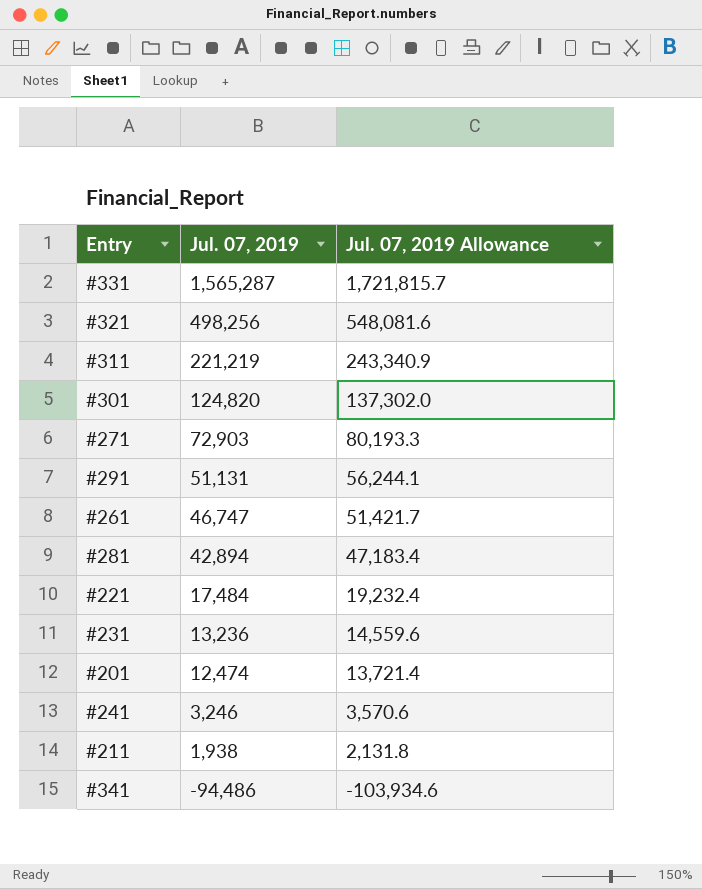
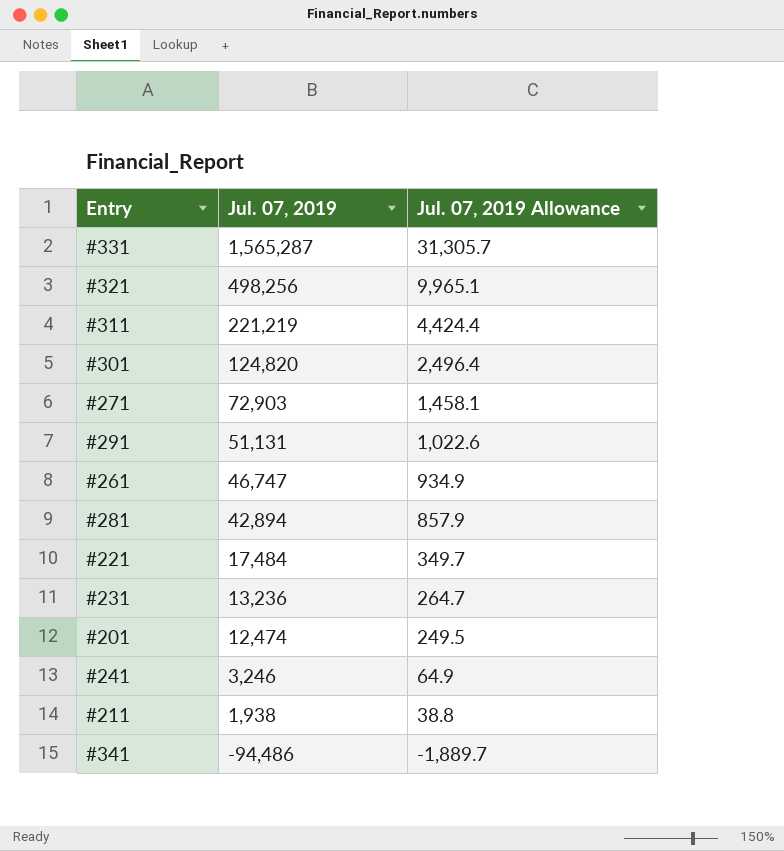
column Jul. 07, 2019 Allowance | formula: [Jul. 07, 2019] * 1.1 -> [Jul. 07, 2019] * 0.02

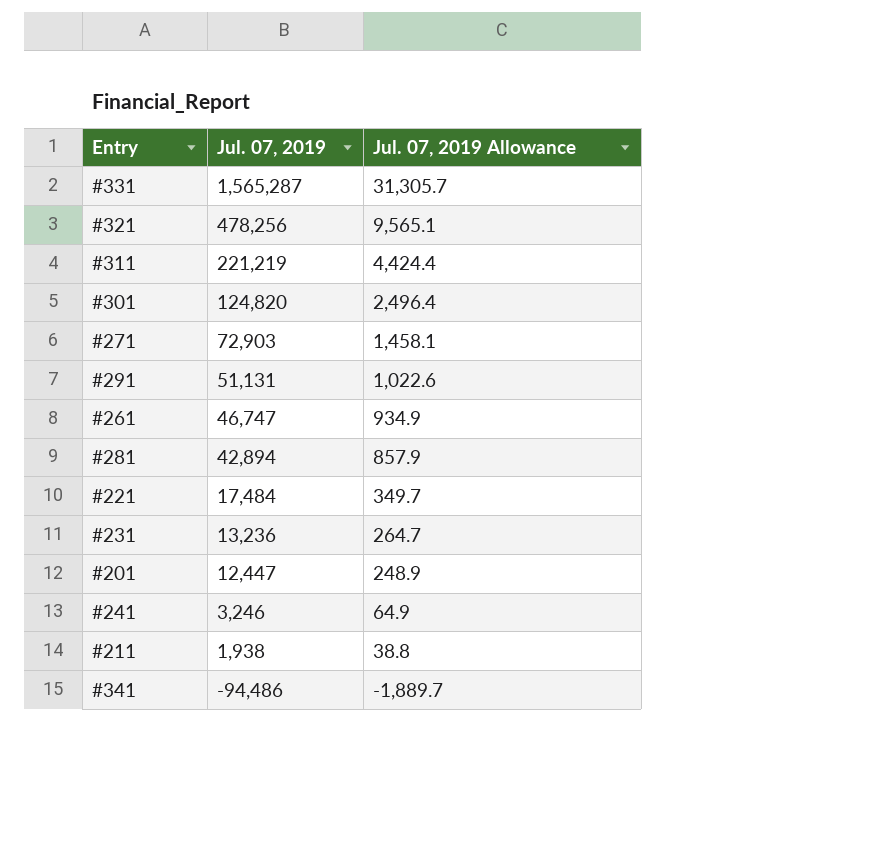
#321 | Jul. 07, 2019: 498,256 -> 478,256
#321 | Jul. 07, 2019 Allowance: 9,965.1 -> 9,565.1
#201 | Jul. 07, 2019: 12,474 -> 12,447
#201 | Jul. 07, 2019 Allowance: 249.5 -> 248.9

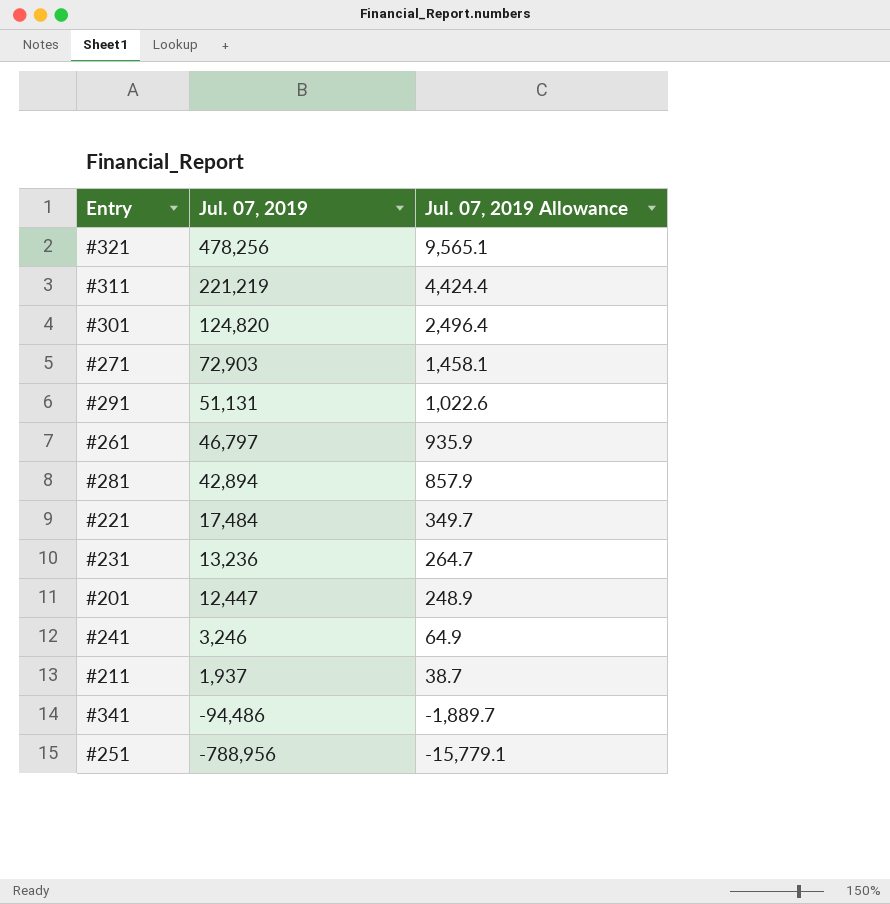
row #331: 1,565,287 | 31,305.7 -> none
#261 | Jul. 07, 2019: 46,747 -> 46,797
#261 | Jul. 07, 2019 Allowance: 934.9 -> 935.9
#211 | Jul. 07, 2019: 1,938 -> 1,937
#211 | Jul. 07, 2019 Allowance: 38.8 -> 38.7
row #251: none -> -788,956 | -15,779.1

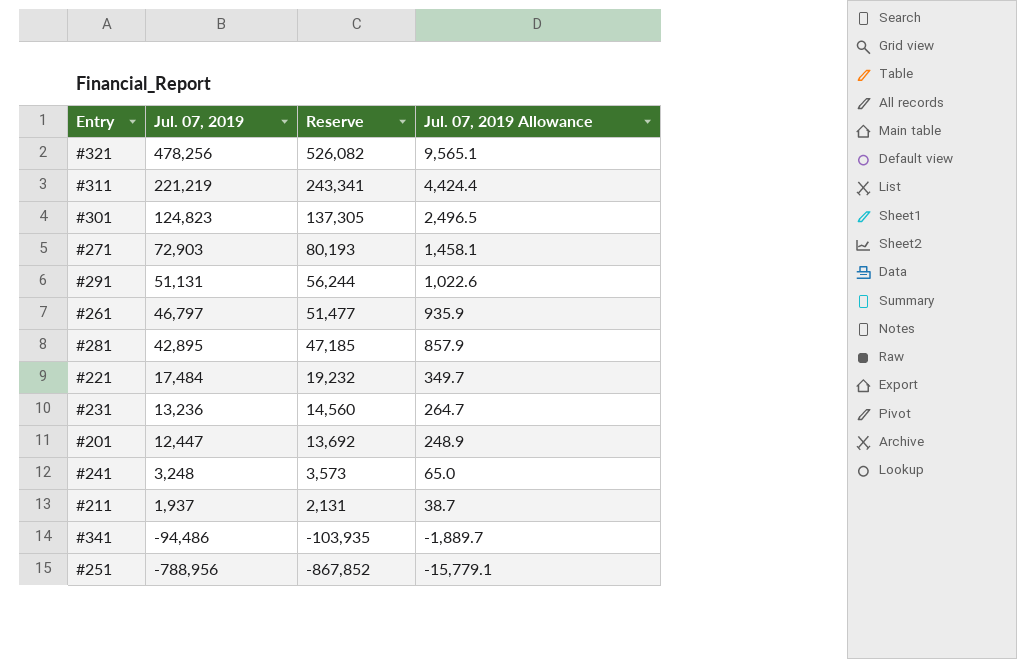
column Reserve | formula: none -> [Jul. 07, 2019] * 1.1
#301 | Jul. 07, 2019: 124,820 -> 124,823
#301 | Jul. 07, 2019 Allowance: 2,496.4 -> 2,496.5
#281 | Jul. 07, 2019: 42,894 -> 42,895
#241 | Jul. 07, 2019: 3,246 -> 3,248
#241 | Jul. 07, 2019 Allowance: 64.9 -> 65.0

